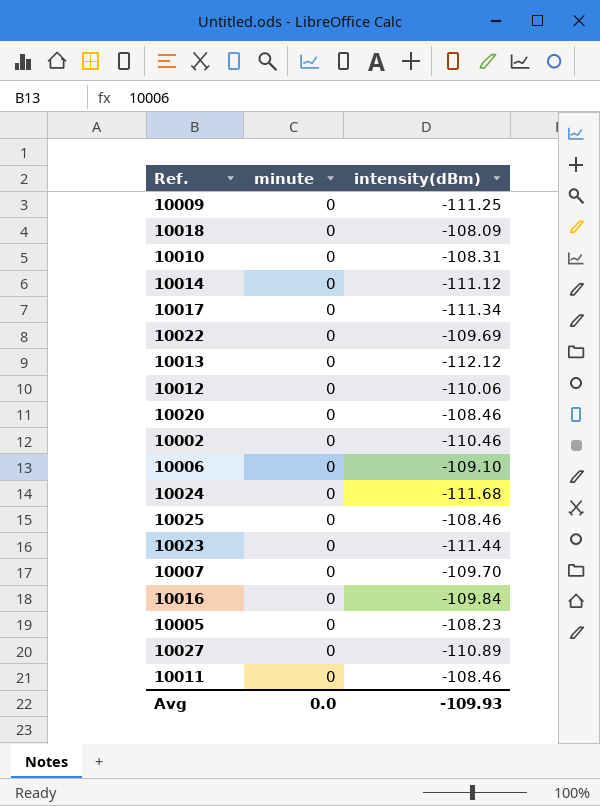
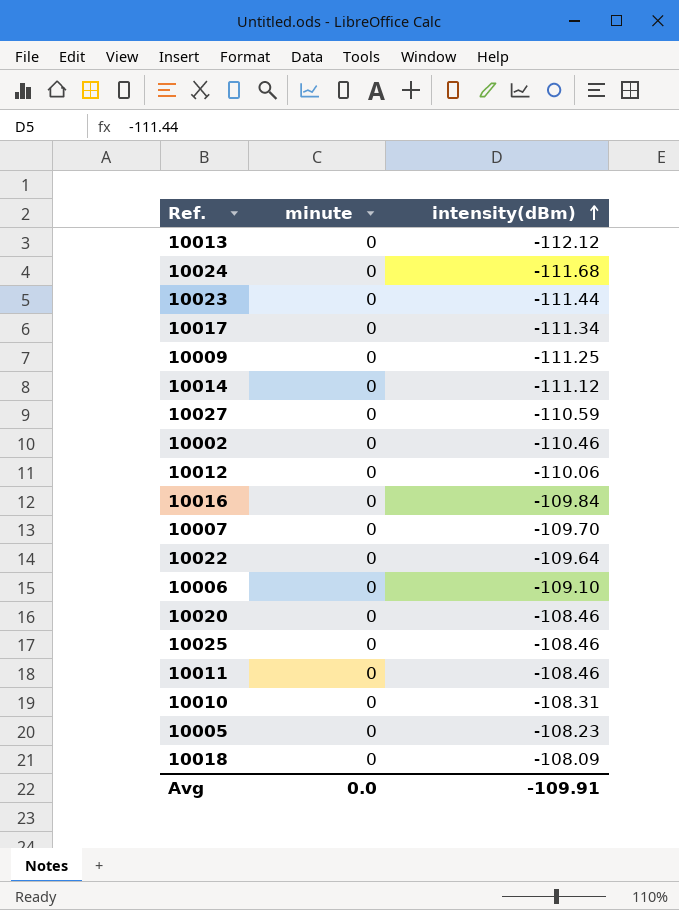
row order: none -> intensity(dBm) ascending
10027 | intensity(dBm): -110.89 -> -110.59
10022 | intensity(dBm): -109.69 -> -109.64
Avg | intensity(dBm): -109.93 -> -109.91

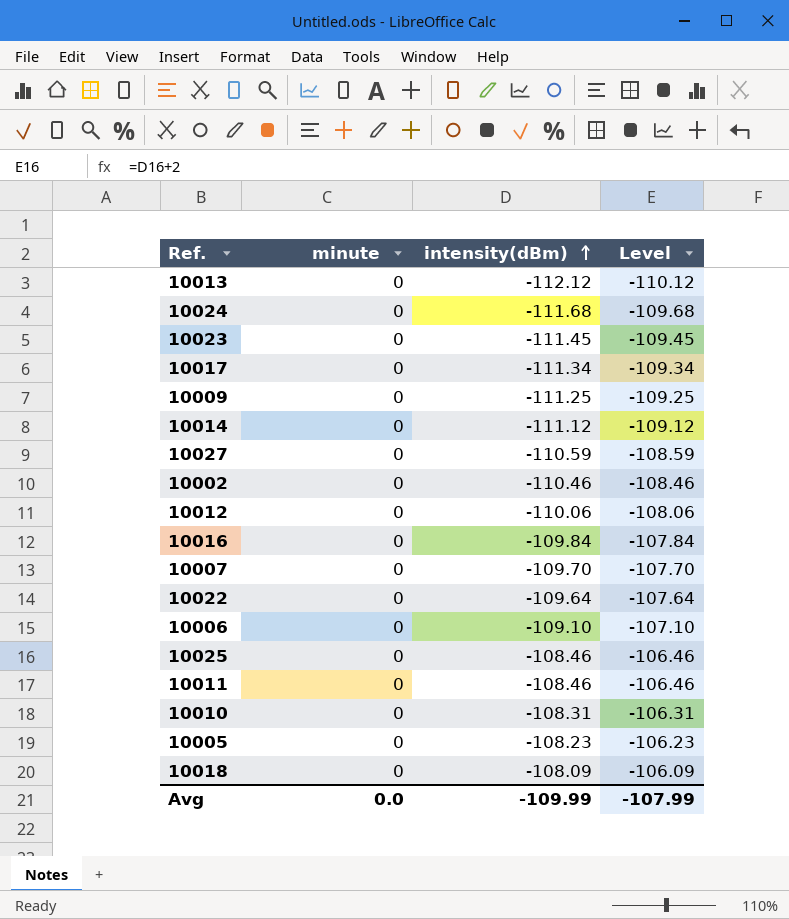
column Level | formula: none -> [intensity(dBm)] + 2
row 10020: 0 | -108.46 -> none
10023 | intensity(dBm): -111.44 -> -111.45
Avg | intensity(dBm): -109.91 -> -109.99

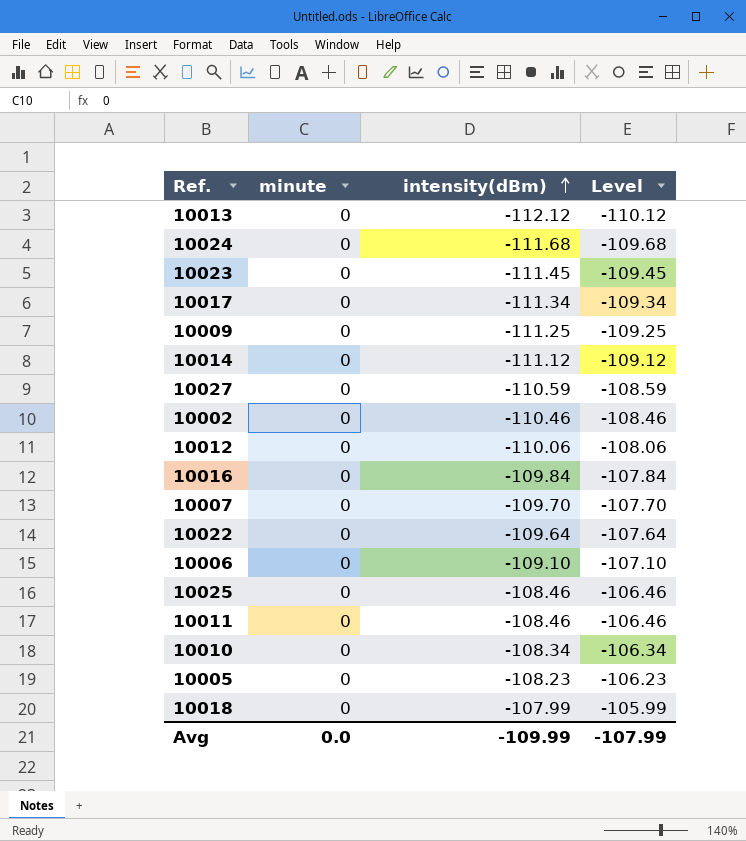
10010 | intensity(dBm): -108.31 -> -108.34
10010 | Level: -106.31 -> -106.34
10018 | intensity(dBm): -108.09 -> -107.99
10018 | Level: -106.09 -> -105.99

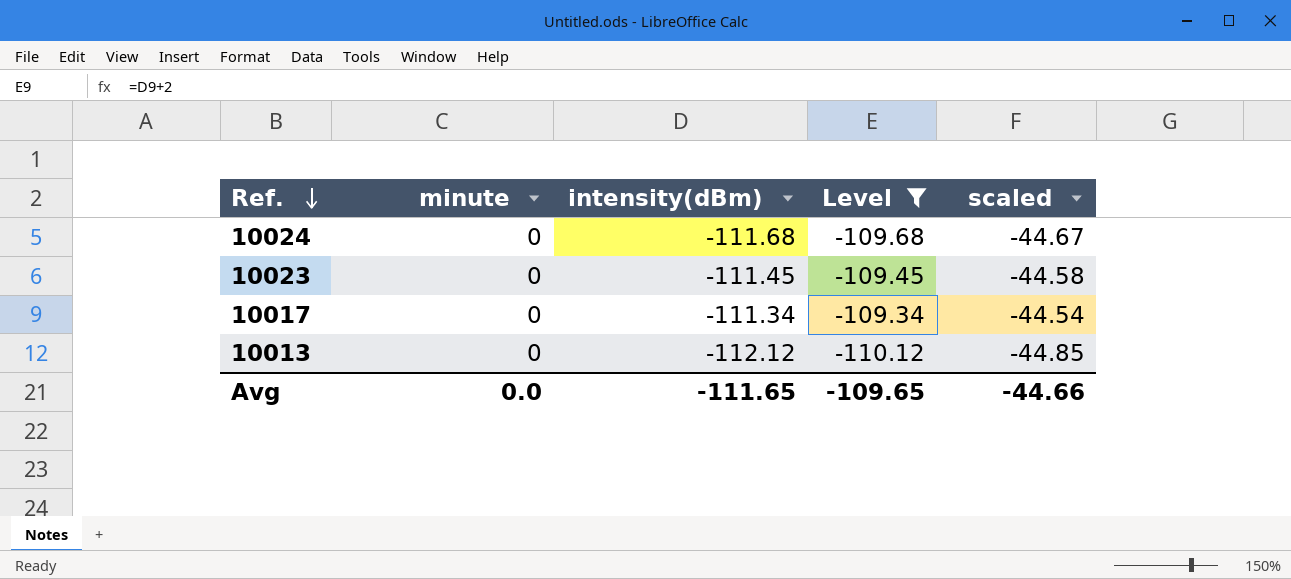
filter: none -> Level <= -109.34
row order: intensity(dBm) ascending -> Ref. descending
column scaled | formula: none -> [intensity(dBm)] * 0.4
Avg | intensity(dBm): -109.99 -> -111.65
Avg | Level: -107.99 -> -109.65

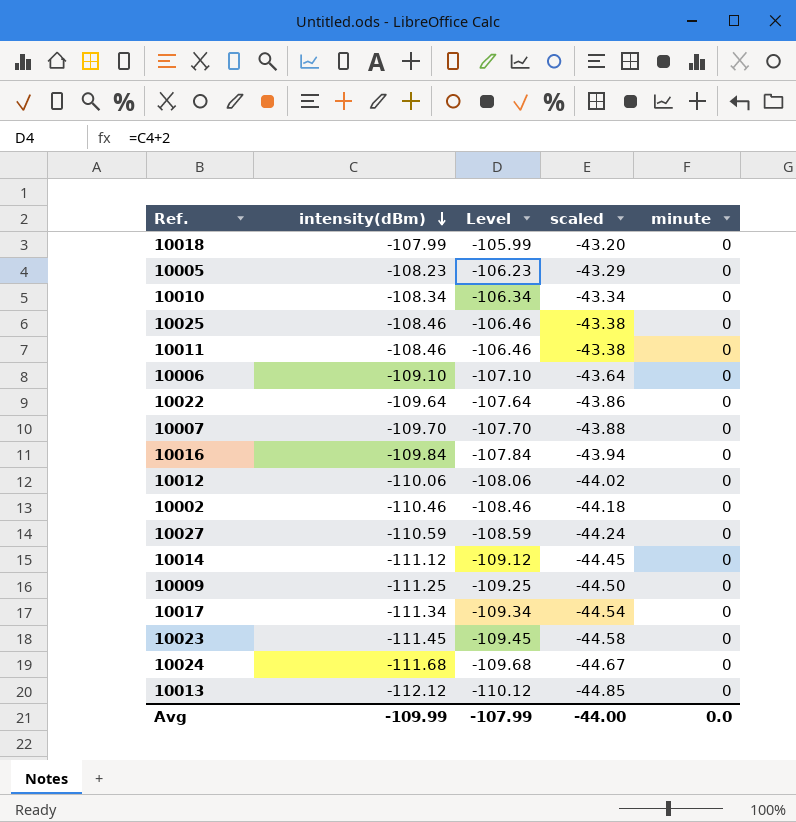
filter: Level <= -109.34 -> none
row order: Ref. descending -> intensity(dBm) descending
column minute | position: 2 -> 5
Avg | intensity(dBm): -111.65 -> -109.99
Avg | Level: -109.65 -> -107.99
Avg | scaled: -44.66 -> -44.00

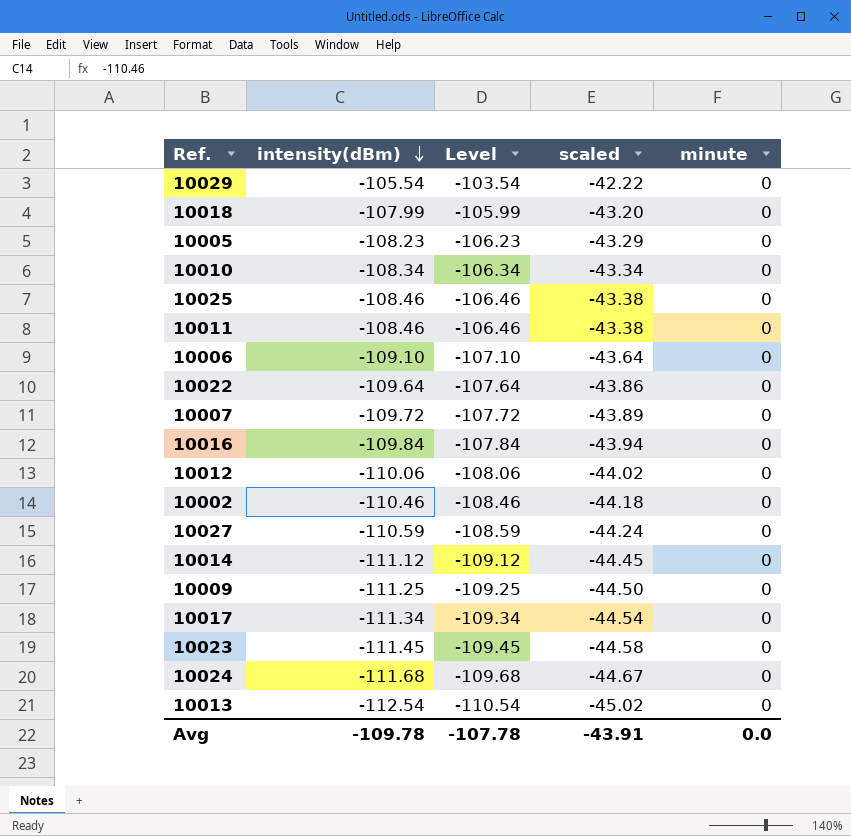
row 10029: none -> -105.54 | -103.54 | -42.22 | 0
10007 | intensity(dBm): -109.70 -> -109.72
10007 | Level: -107.70 -> -107.72
10007 | scaled: -43.88 -> -43.89
10013 | intensity(dBm): -112.12 -> -112.54
10013 | Level: -110.12 -> -110.54
10013 | scaled: -44.85 -> -45.02
Avg | intensity(dBm): -109.99 -> -109.78
Avg | Level: -107.99 -> -107.78
Avg | scaled: -44.00 -> -43.91

